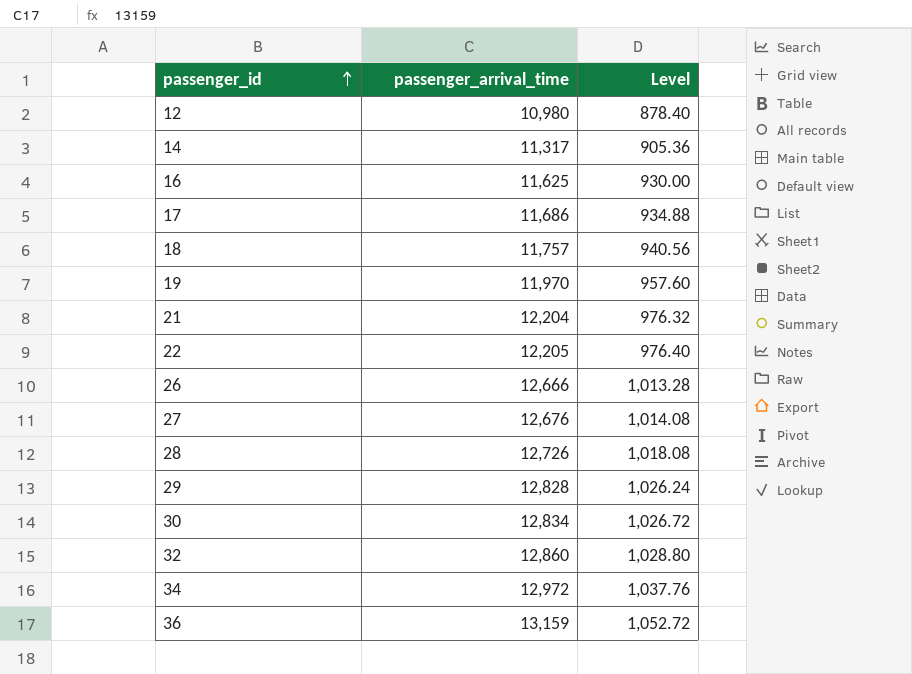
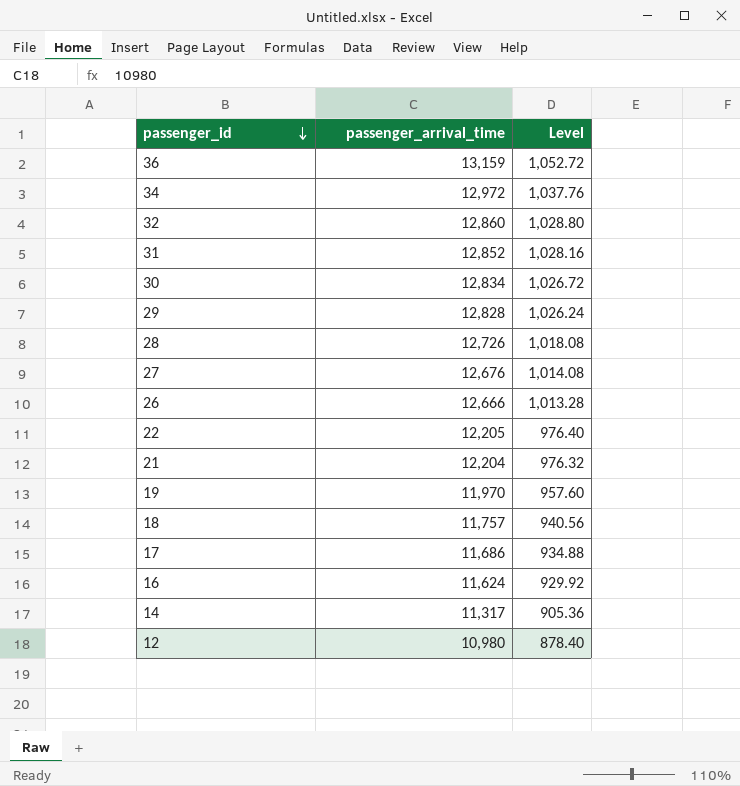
row order: passenger_id ascending -> passenger_id descending
row 31: none -> 12,852 | 1,028.16
16 | passenger_arrival_time: 11,625 -> 11,624
16 | Level: 930.00 -> 929.92

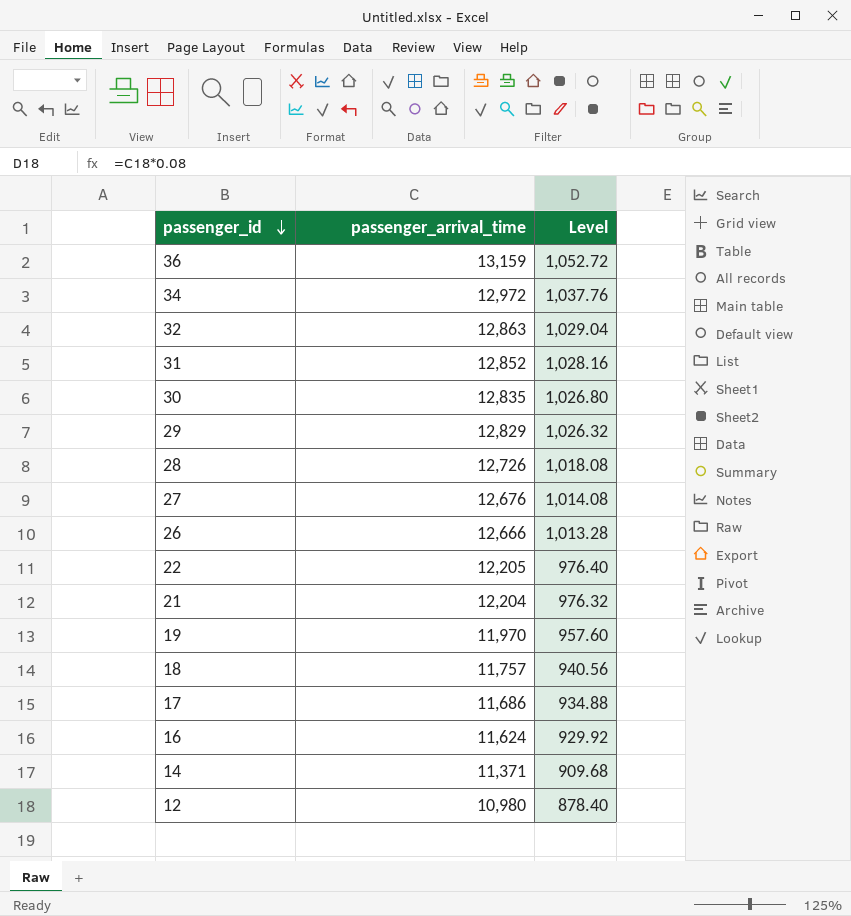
32 | passenger_arrival_time: 12,860 -> 12,863
32 | Level: 1,028.80 -> 1,029.04
30 | passenger_arrival_time: 12,834 -> 12,835
30 | Level: 1,026.72 -> 1,026.80
29 | passenger_arrival_time: 12,828 -> 12,829
29 | Level: 1,026.24 -> 1,026.32
14 | passenger_arrival_time: 11,317 -> 11,371
14 | Level: 905.36 -> 909.68

